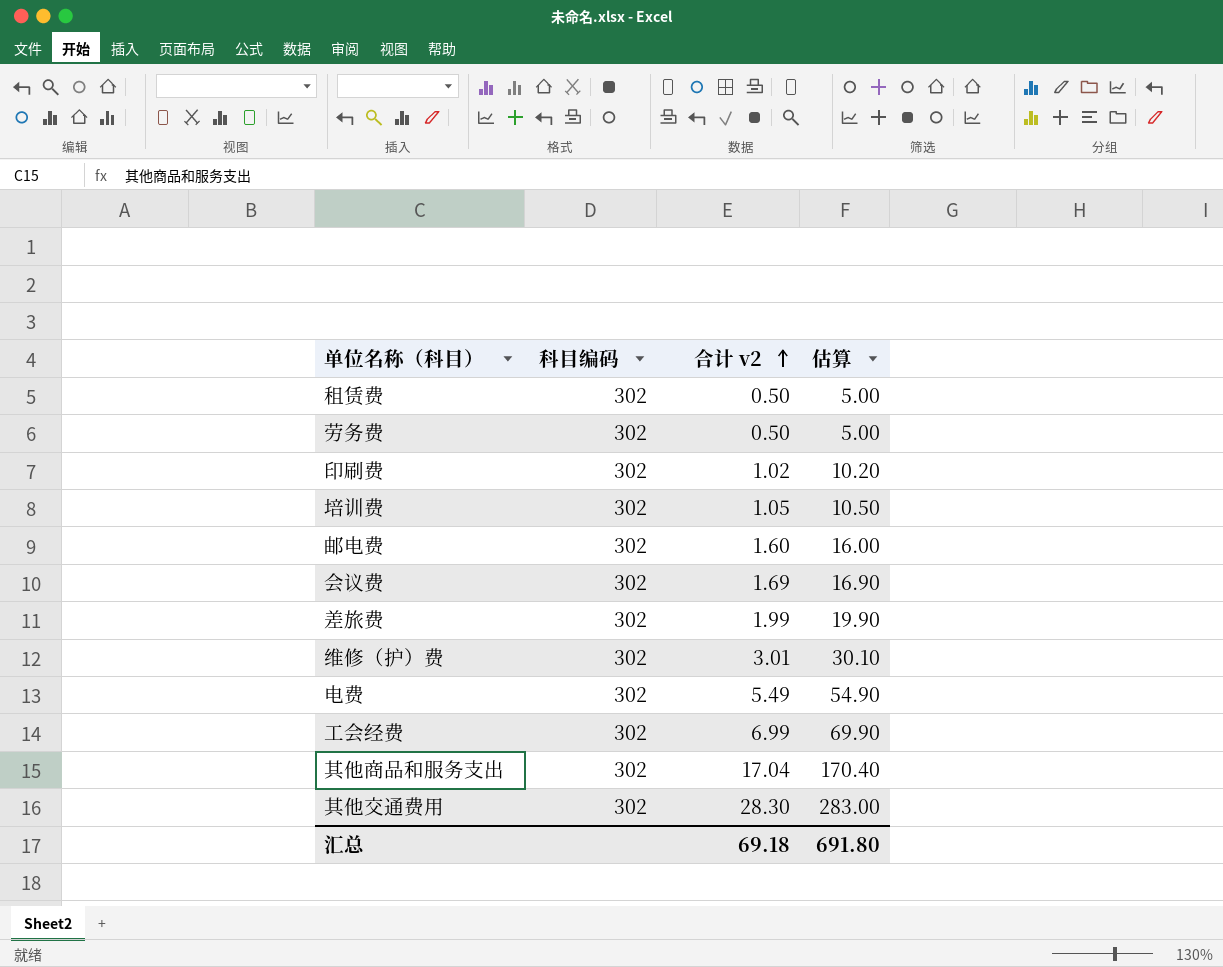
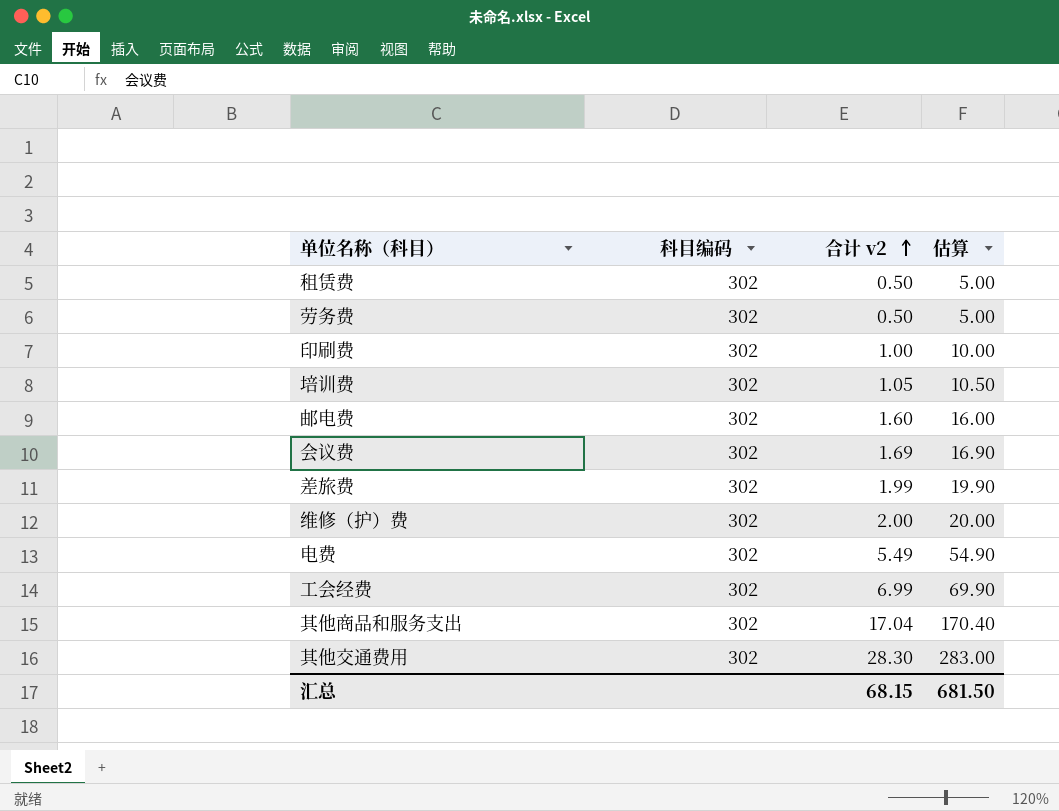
印刷费 | 合计 v2: 1.02 -> 1.00
印刷费 | 估算: 10.20 -> 10.00
维修（护）费 | 合计 v2: 3.01 -> 2.00
维修（护）费 | 估算: 30.10 -> 20.00
汇总 | 合计 v2: 69.18 -> 68.15
汇总 | 估算: 691.80 -> 681.50

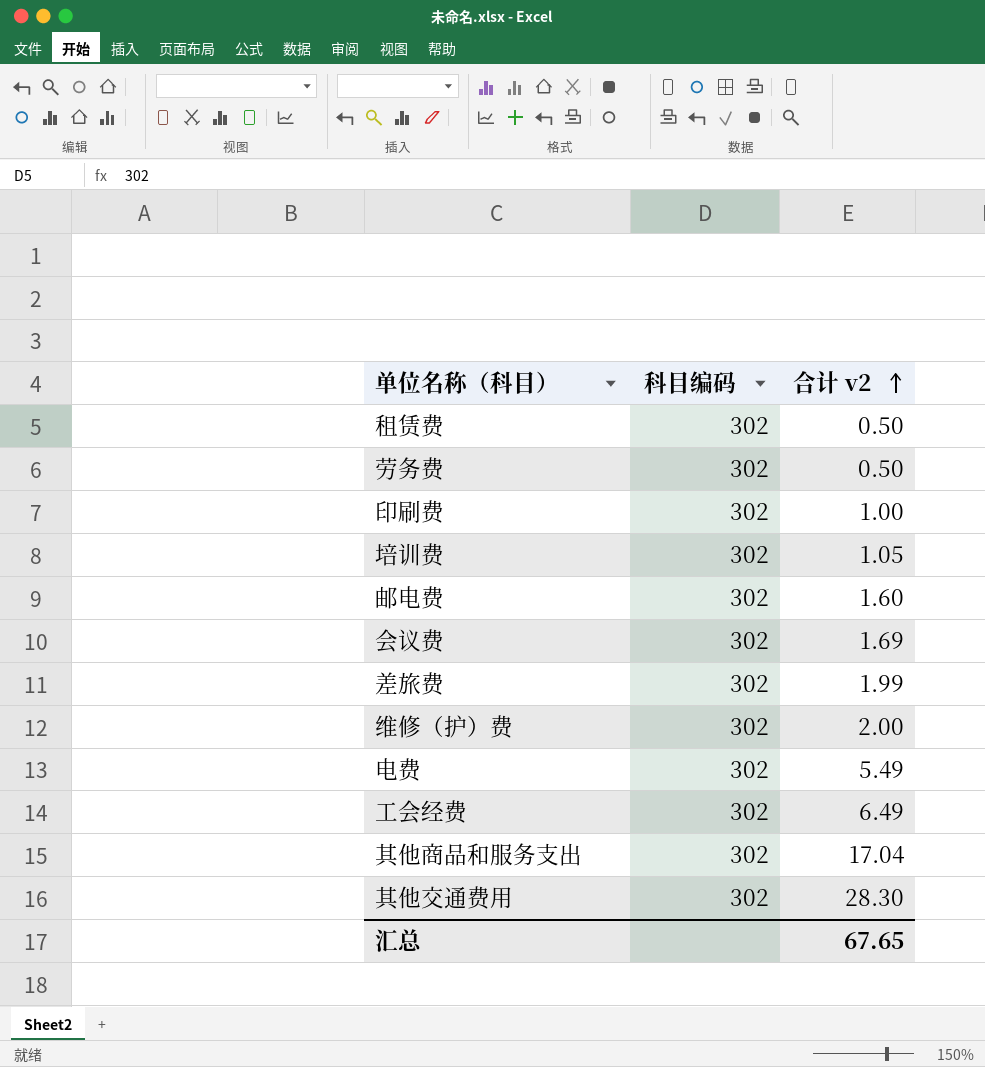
column 估算 | formula: [合计 v2] * 10 -> none
工会经费 | 合计 v2: 6.99 -> 6.49
汇总 | 合计 v2: 68.15 -> 67.65

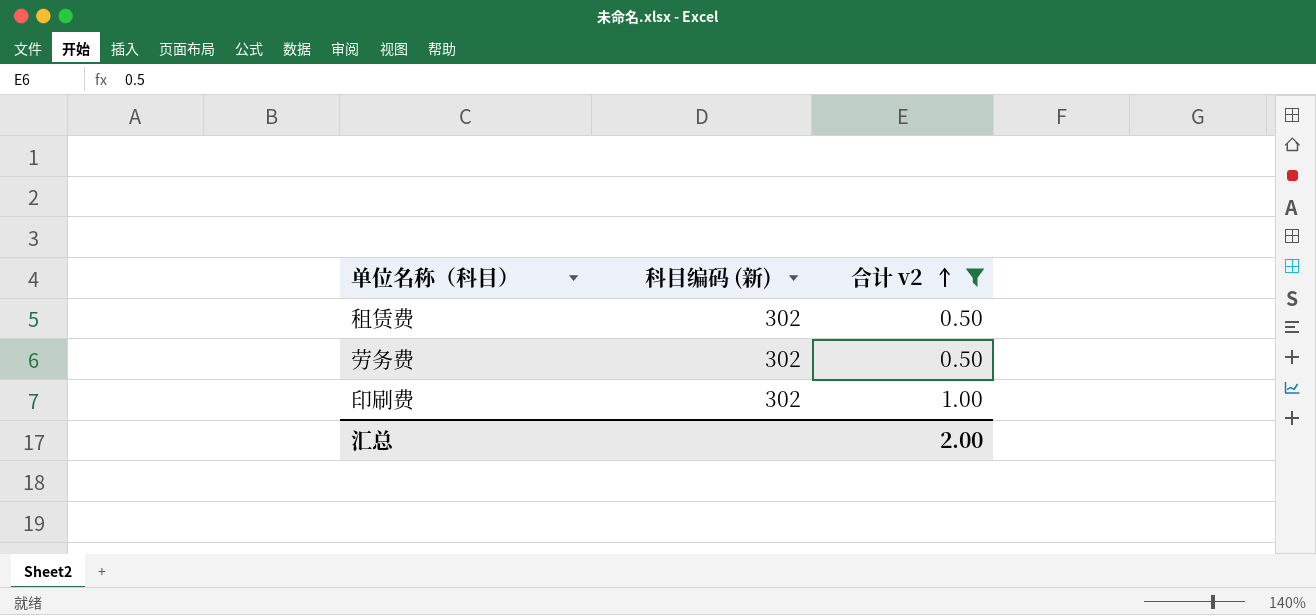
filter: none -> 合计 v2 <= 1.00
column name: 科目编码 -> 科目编码 (新)
汇总 | 合计 v2: 67.65 -> 2.00

